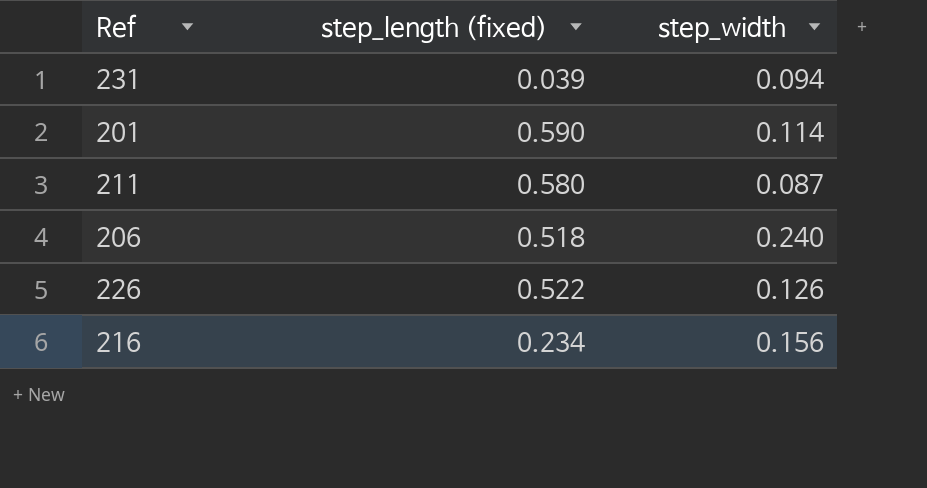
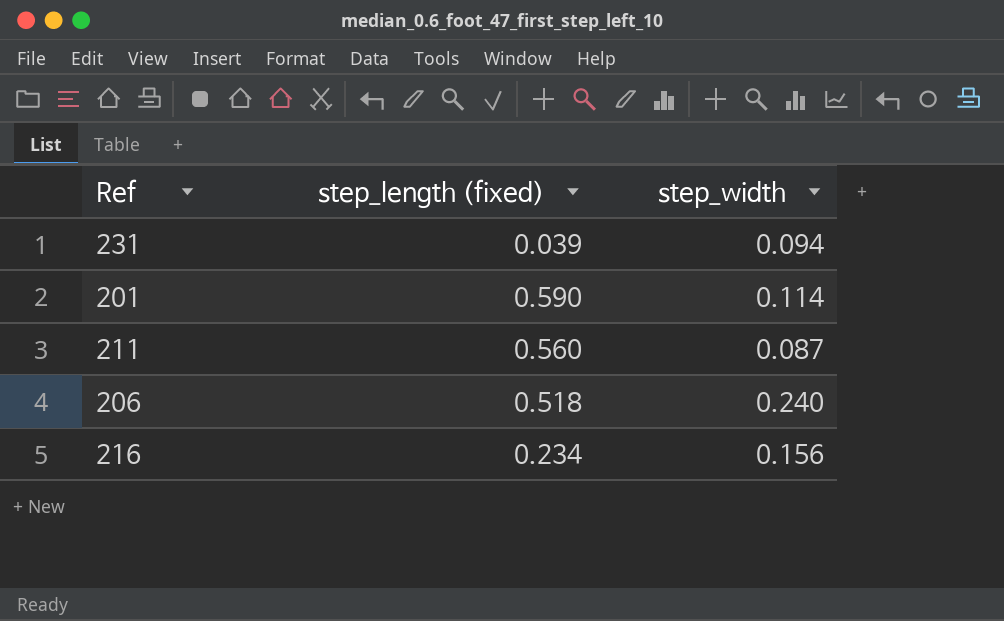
row 226: 0.522 | 0.126 -> none
211 | step_length (fixed): 0.580 -> 0.560

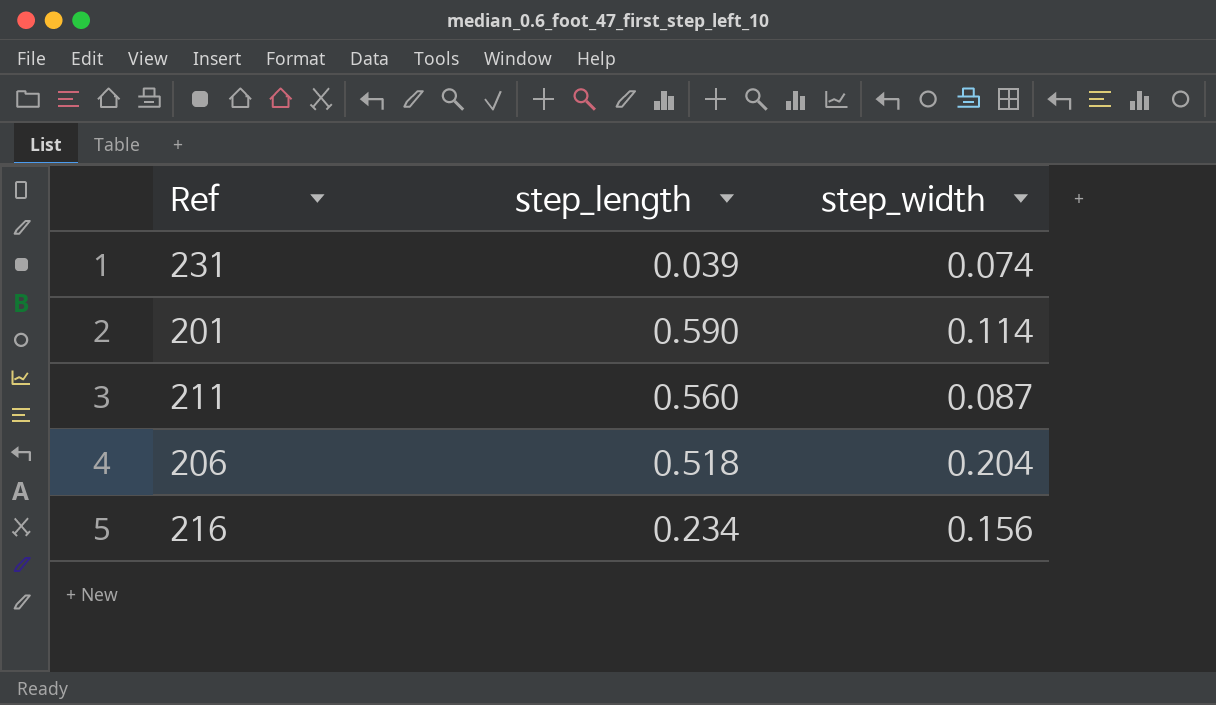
column name: step_length (fixed) -> step_length
231 | step_width: 0.094 -> 0.074
206 | step_width: 0.240 -> 0.204

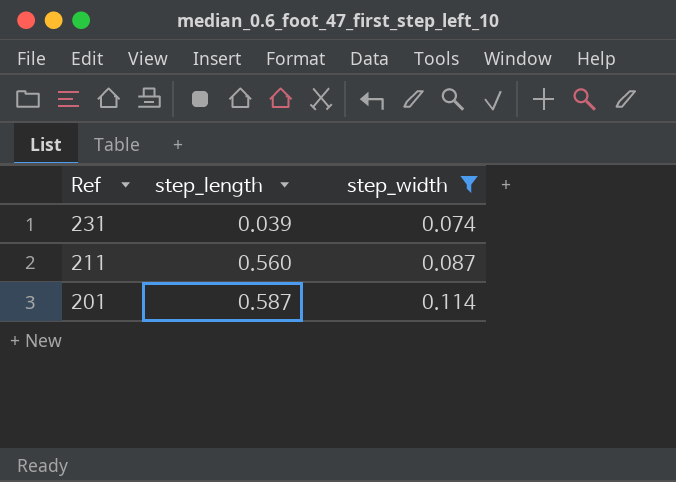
filter: none -> step_width <= 0.114
row order: none -> Ref descending
201 | step_length: 0.590 -> 0.587

